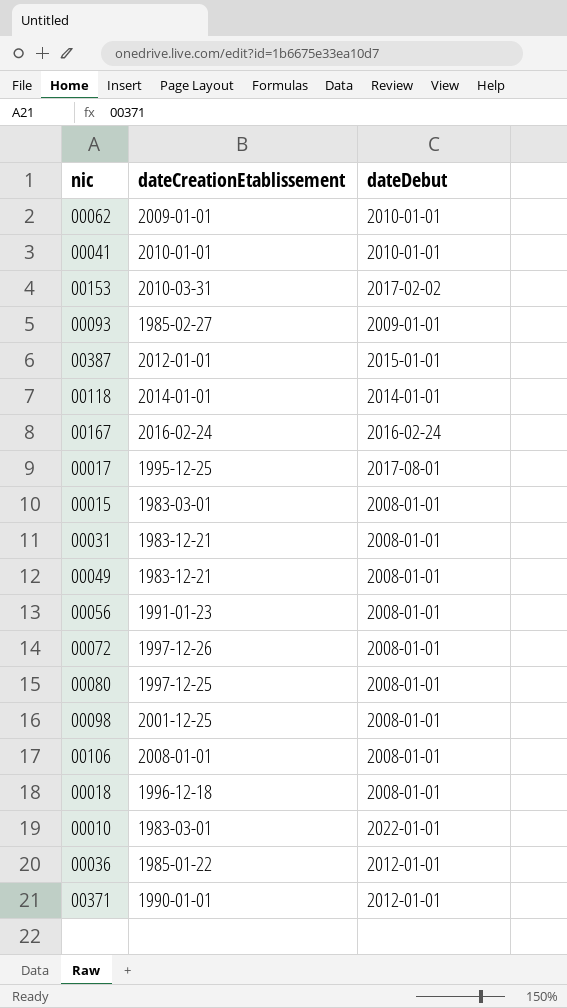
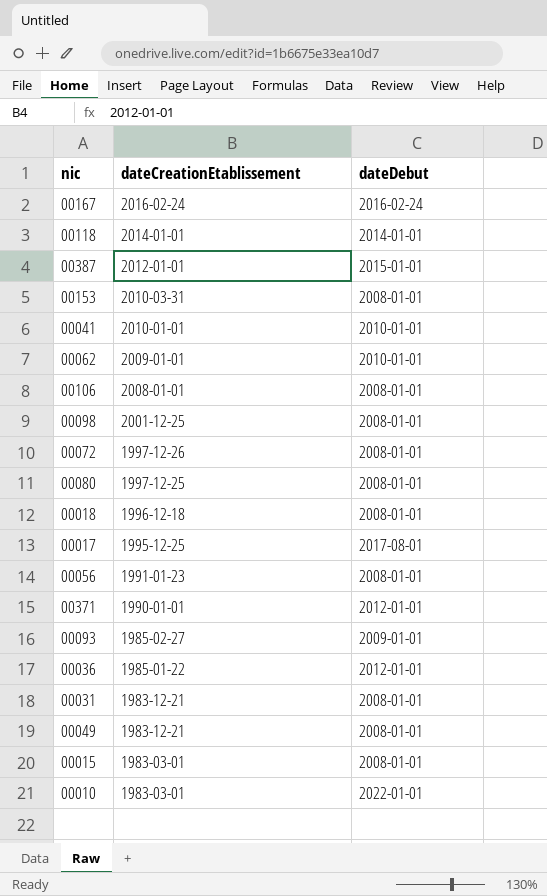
row order: none -> dateCreationEtablissement descending
00153 | dateDebut: 2017-02-02 -> 2008-01-01

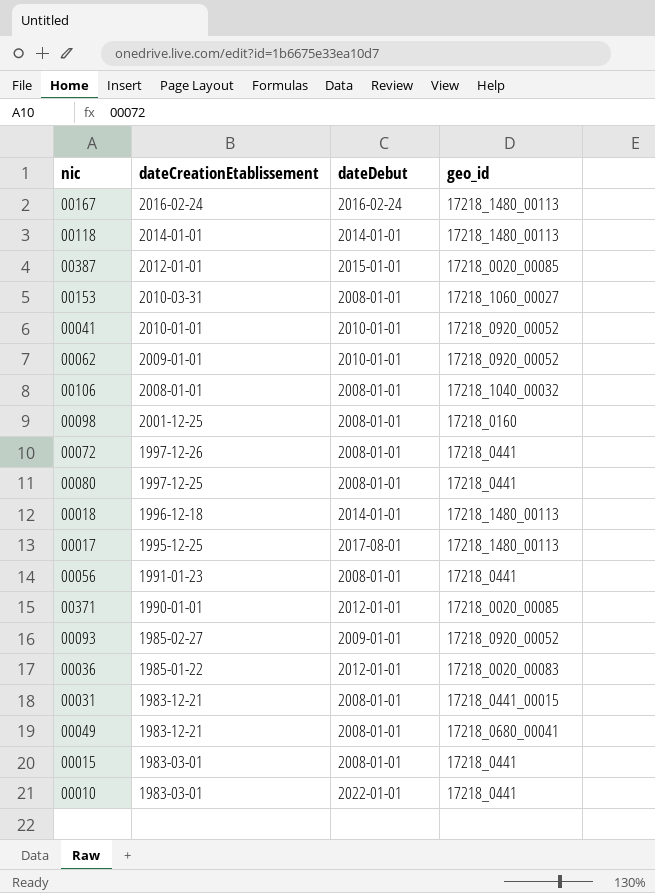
column geo_id | position: none -> 4
00018 | dateDebut: 2008-01-01 -> 2014-01-01

